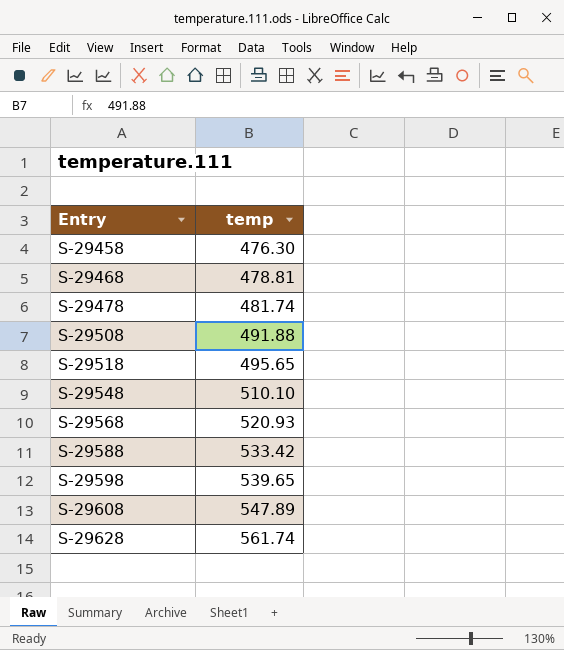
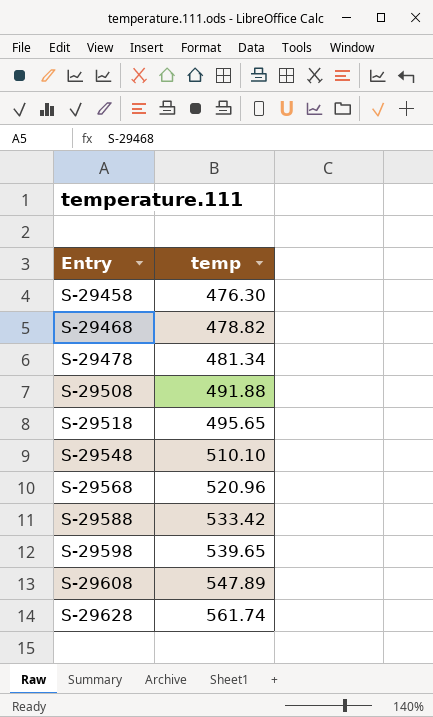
S-29468 | temp: 478.81 -> 478.82
S-29478 | temp: 481.74 -> 481.34
S-29568 | temp: 520.93 -> 520.96

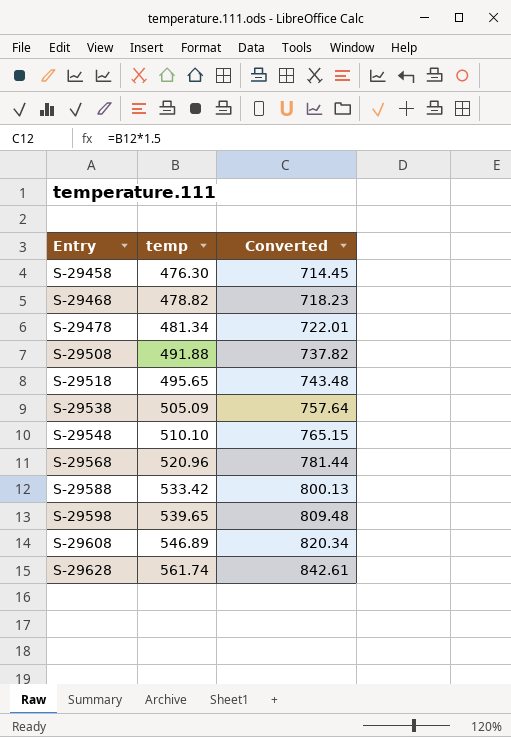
column Converted | formula: none -> [temp] * 1.5
row S-29538: none -> 505.09 | 757.64
S-29608 | temp: 547.89 -> 546.89

